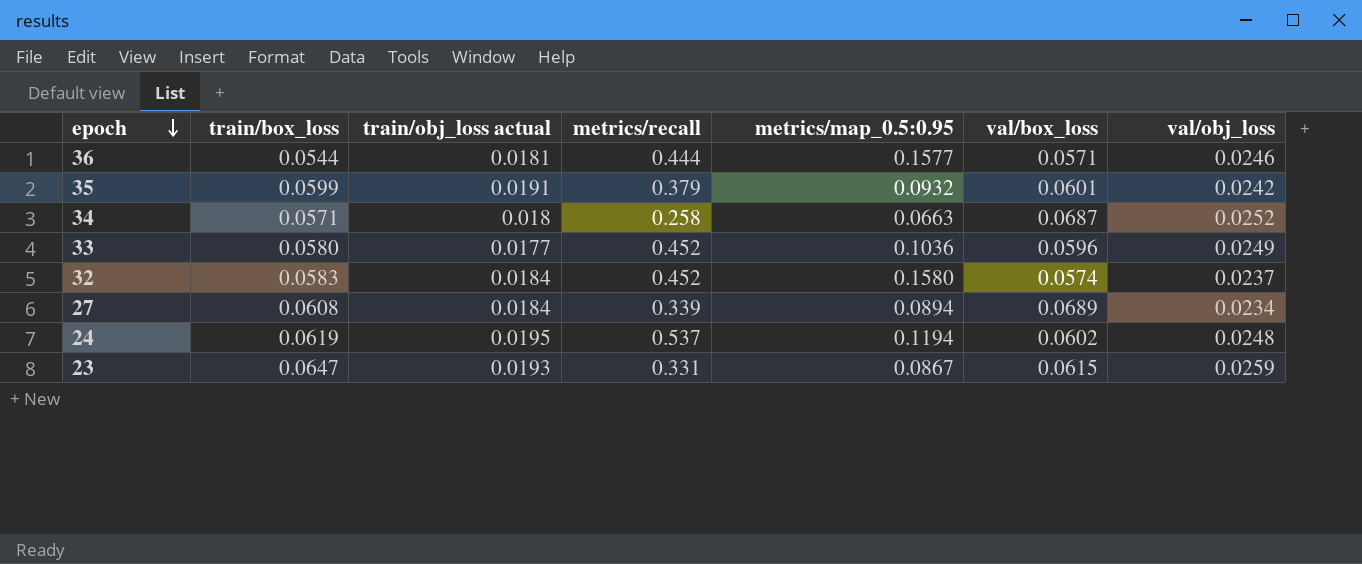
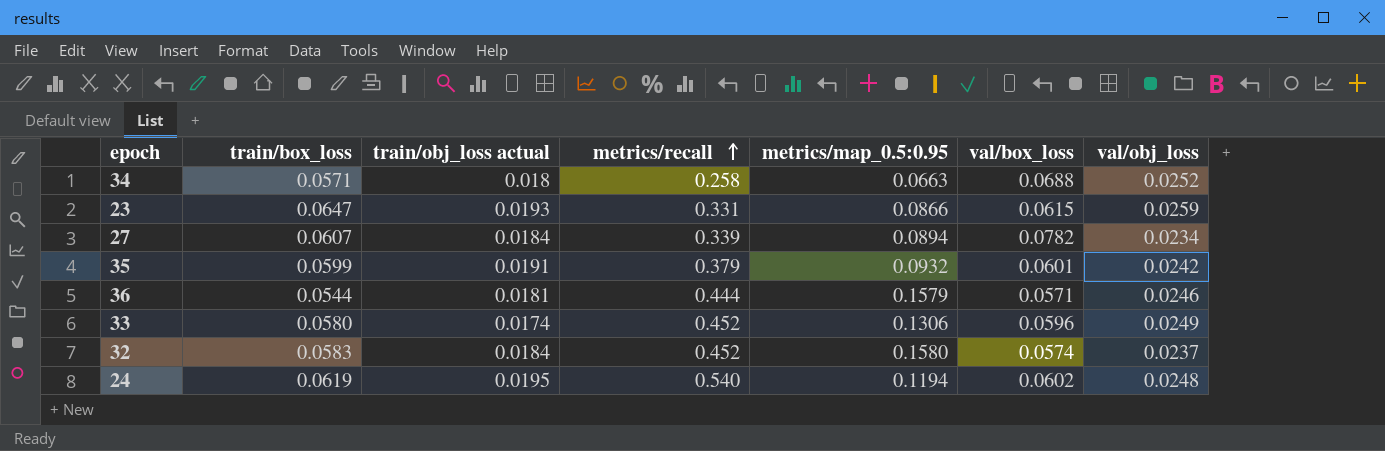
row order: epoch descending -> metrics/recall ascending
34 | val/box_loss: 0.0687 -> 0.0688
23 | metrics/map_0.5:0.95: 0.0867 -> 0.0866
27 | train/box_loss: 0.0608 -> 0.0607
27 | val/box_loss: 0.0689 -> 0.0782
36 | metrics/map_0.5:0.95: 0.1577 -> 0.1579
33 | train/obj_loss actual: 0.0177 -> 0.0174
33 | metrics/map_0.5:0.95: 0.1036 -> 0.1306
24 | metrics/recall: 0.537 -> 0.540

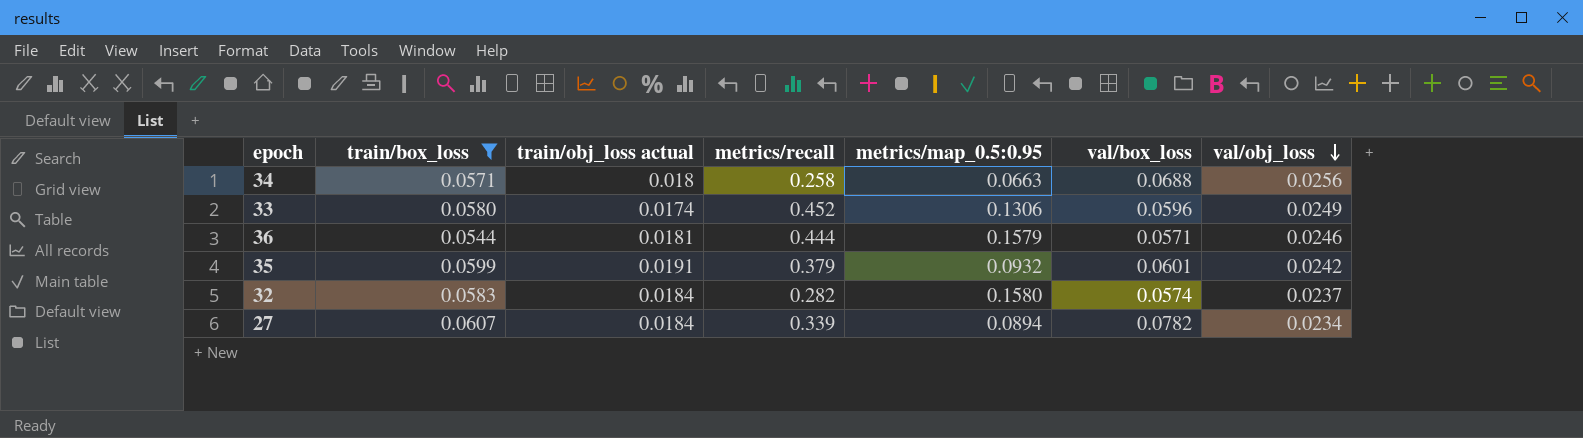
filter: none -> train/box_loss <= 0.0607
row order: metrics/recall ascending -> val/obj_loss descending
34 | val/obj_loss: 0.0252 -> 0.0256
32 | metrics/recall: 0.452 -> 0.282

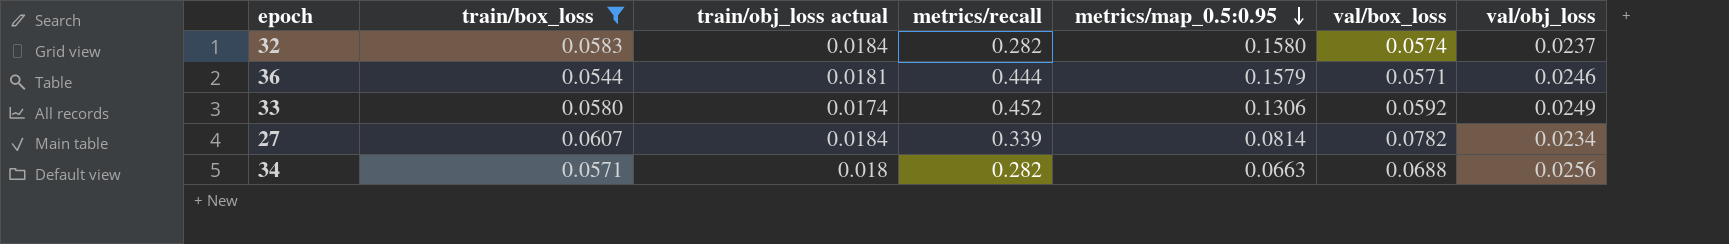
row order: val/obj_loss descending -> metrics/map_0.5:0.95 descending
row 35: 0.0599 | 0.0191 | 0.379 | 0.0932 | 0.0601 | 0.0242 -> none
33 | val/box_loss: 0.0596 -> 0.0592
27 | metrics/map_0.5:0.95: 0.0894 -> 0.0814
34 | metrics/recall: 0.258 -> 0.282

